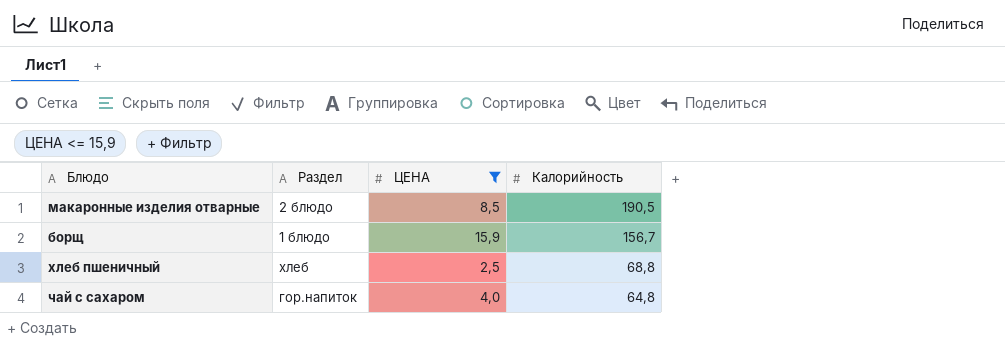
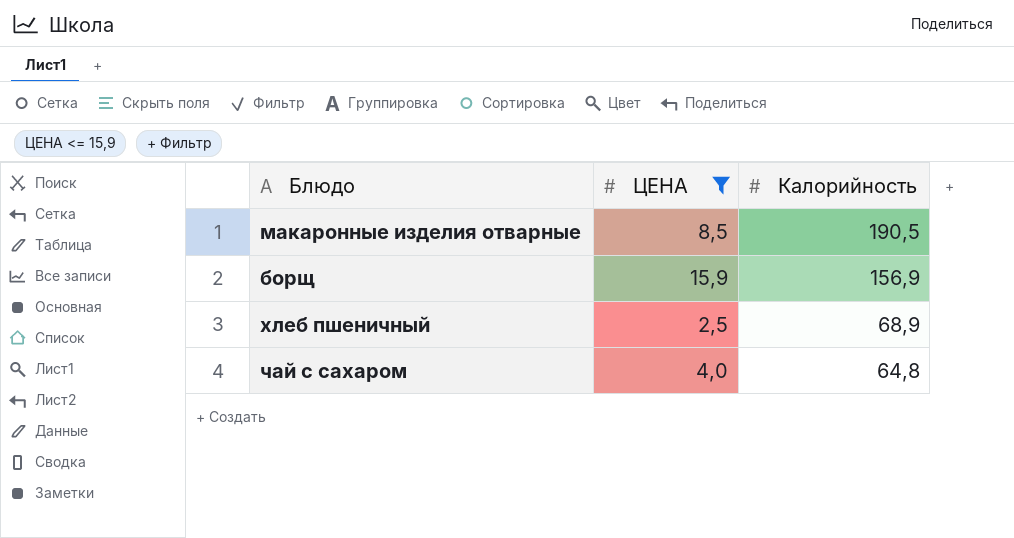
column Раздел | position: 2 -> none
борщ | Калорийность: 156,7 -> 156,9
хлеб пшеничный | Калорийность: 68,8 -> 68,9

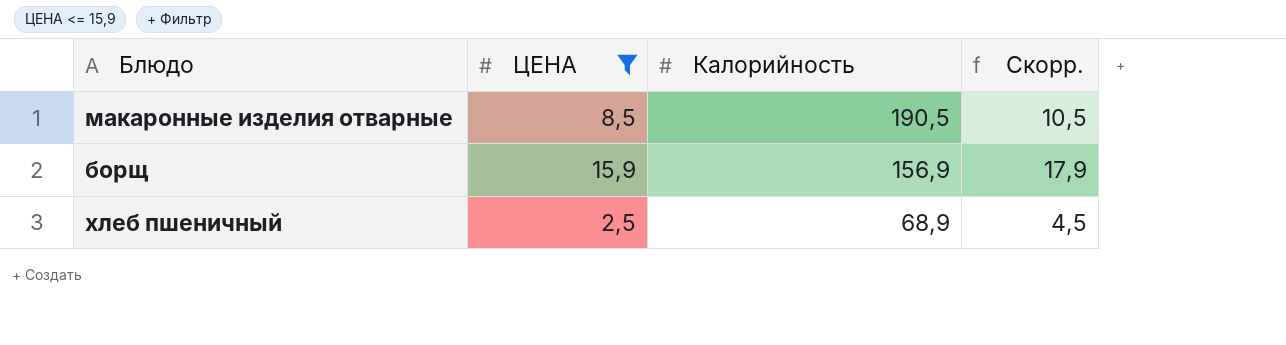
column Скорр. | formula: none -> [ЦЕНА] + 2
row чай с сахаром: 4,0 | 64,8 -> none

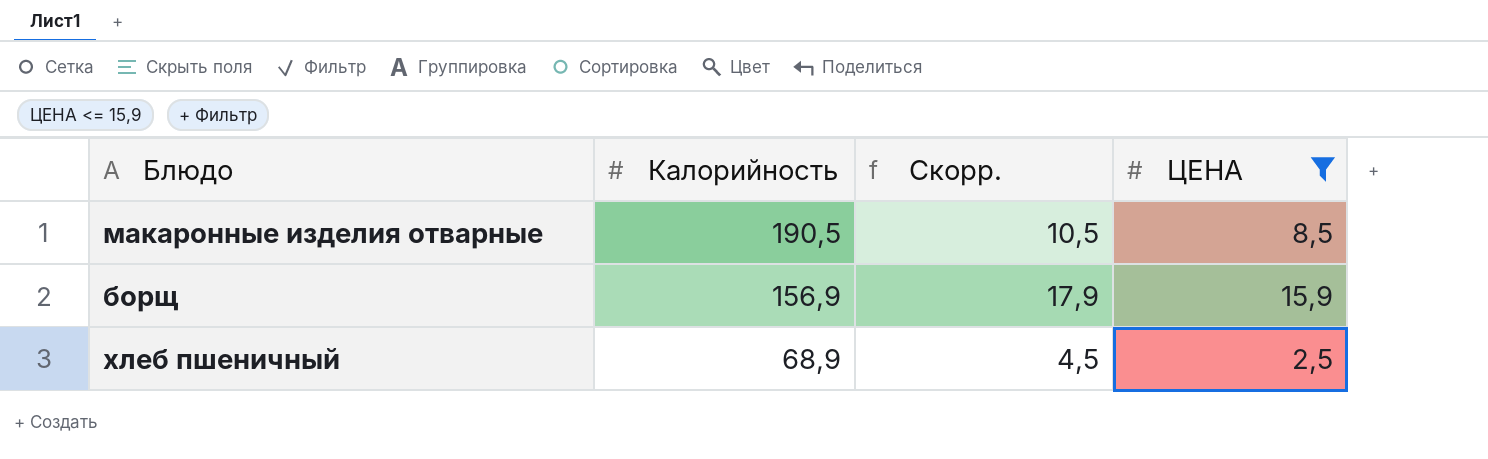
column ЦЕНА | position: 2 -> 4

